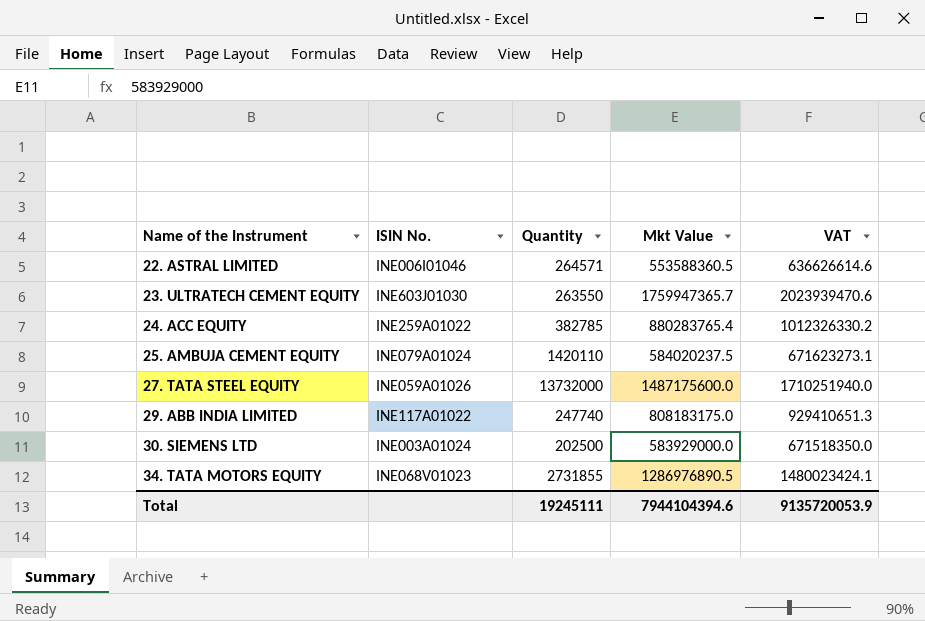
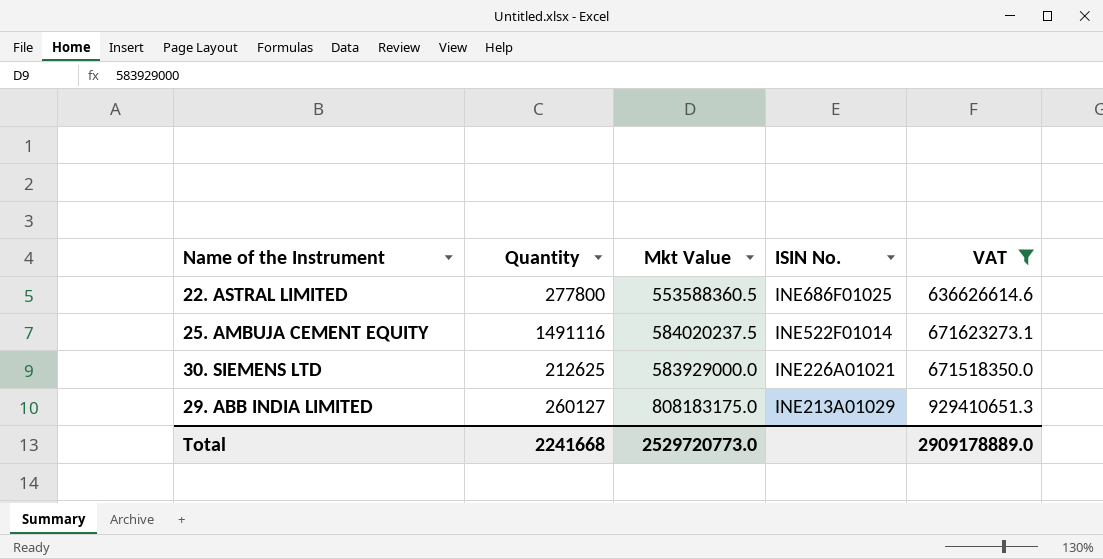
filter: none -> VAT <= 929410651.3
row order: Name of the Instrument ascending -> ISIN No. descending
column ISIN No. | position: 2 -> 4
22. ASTRAL LIMITED | Quantity: 264571 -> 277800
22. ASTRAL LIMITED | ISIN No.: INE006I01046 -> INE686F01025
25. AMBUJA CEMENT EQUITY | Quantity: 1420110 -> 1491116
25. AMBUJA CEMENT EQUITY | ISIN No.: INE079A01024 -> INE522F01014
30. SIEMENS LTD | Quantity: 202500 -> 212625
30. SIEMENS LTD | ISIN No.: INE003A01024 -> INE226A01021
29. ABB INDIA LIMITED | Quantity: 247740 -> 260127
29. ABB INDIA LIMITED | ISIN No.: INE117A01022 -> INE213A01029
Total | Quantity: 19245111 -> 2241668
Total | Mkt Value: 7944104394.6 -> 2529720773.0
Total | VAT: 9135720053.9 -> 2909178889.0

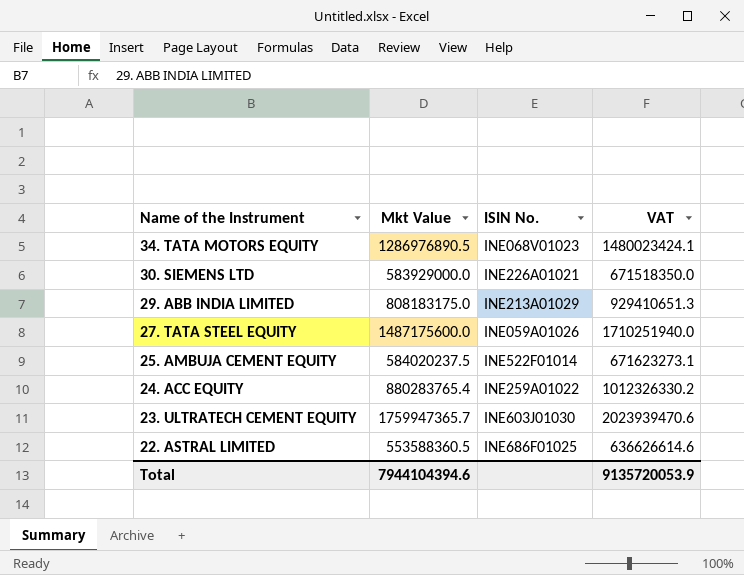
filter: VAT <= 929410651.3 -> none
row order: ISIN No. descending -> Name of the Instrument descending
column Quantity | position: 2 -> none
Total | Mkt Value: 2529720773.0 -> 7944104394.6
Total | VAT: 2909178889.0 -> 9135720053.9

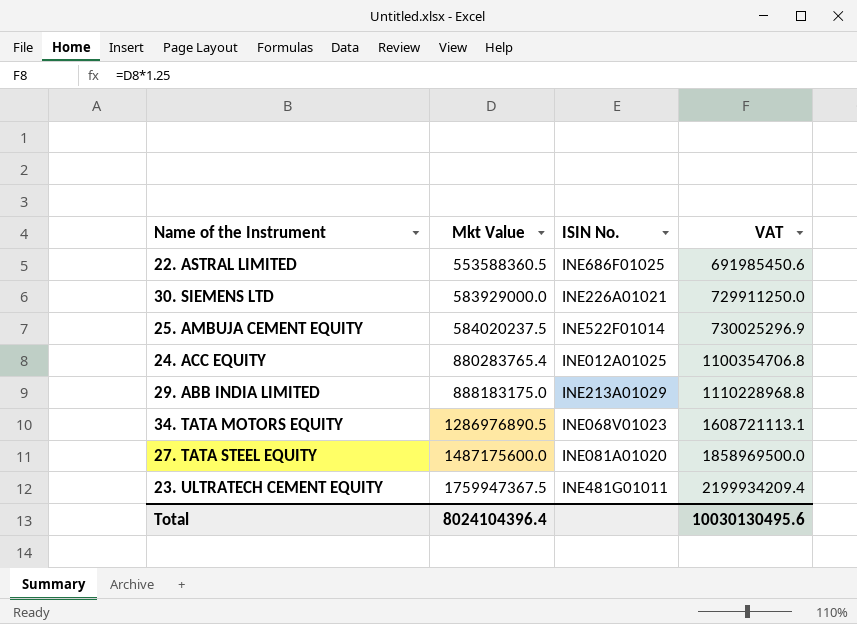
row order: Name of the Instrument descending -> Mkt Value ascending
column VAT | formula: [Mkt Value] * 1.15 -> [Mkt Value] * 1.25
24. ACC EQUITY | ISIN No.: INE259A01022 -> INE012A01025
29. ABB INDIA LIMITED | Mkt Value: 808183175.0 -> 888183175.0
27. TATA STEEL EQUITY | ISIN No.: INE059A01026 -> INE081A01020
23. ULTRATECH CEMENT EQUITY | Mkt Value: 1759947365.7 -> 1759947367.5
23. ULTRATECH CEMENT EQUITY | ISIN No.: INE603J01030 -> INE481G01011
Total | Mkt Value: 7944104394.6 -> 8024104396.4
Total | VAT: 9135720053.9 -> 10030130495.6

